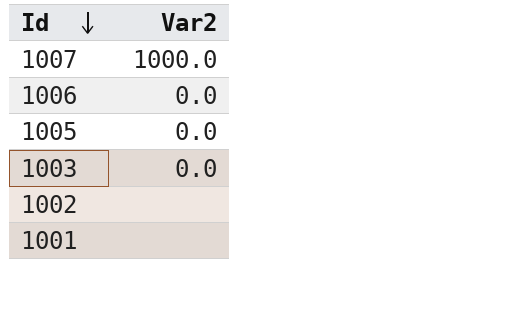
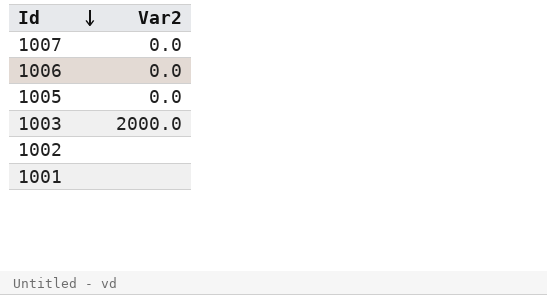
1007 | Var2: 1000.0 -> 0.0
1003 | Var2: 0.0 -> 2000.0

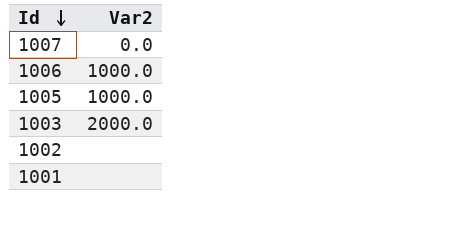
1006 | Var2: 0.0 -> 1000.0
1005 | Var2: 0.0 -> 1000.0

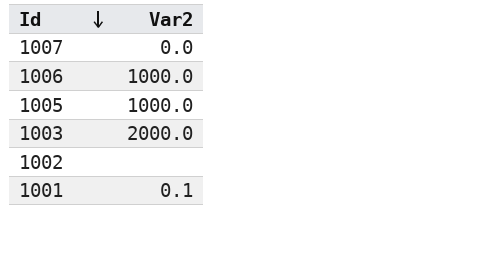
1001 | Var2: none -> 0.1

